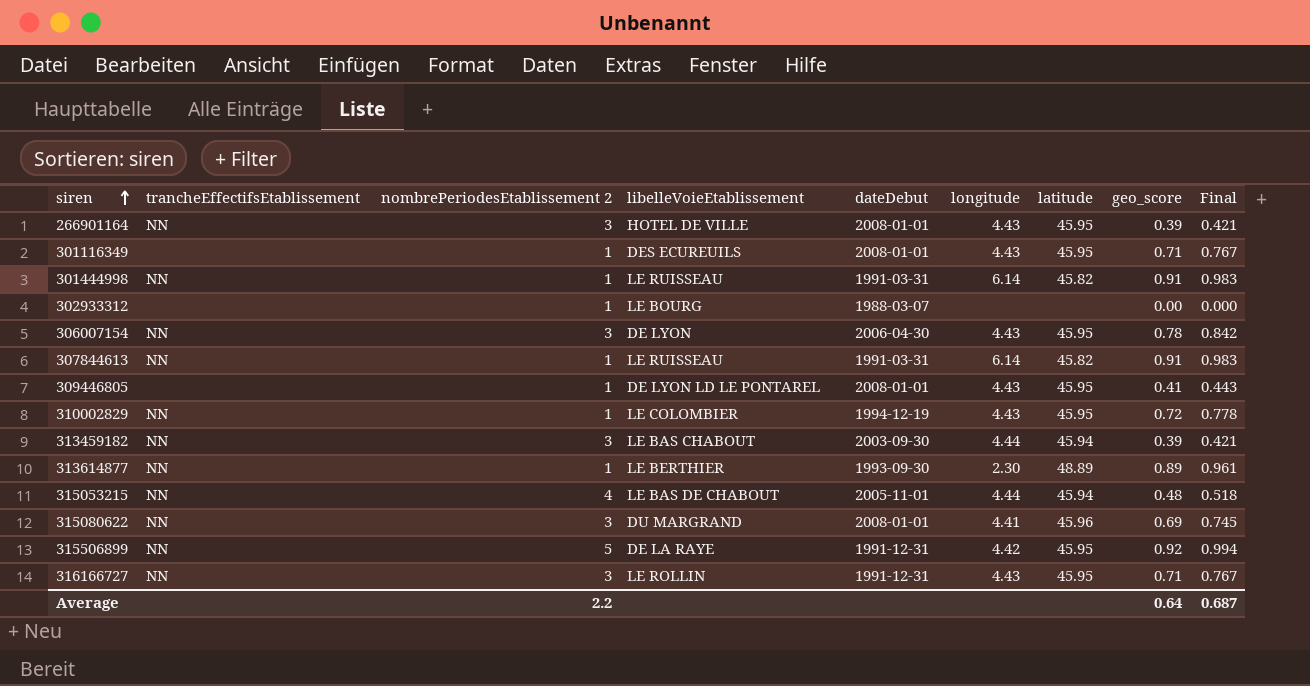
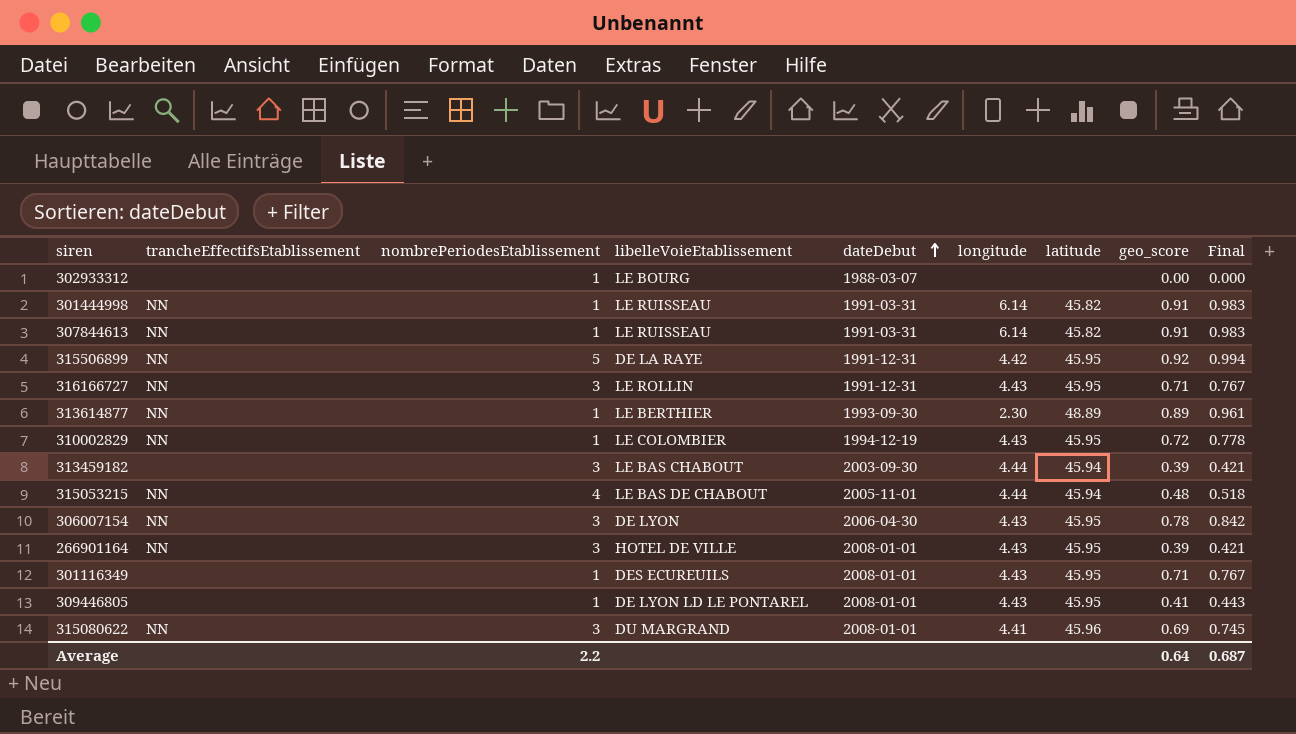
row order: siren ascending -> dateDebut ascending
column name: nombrePeriodesEtablissement 2 -> nombrePeriodesEtablissement
313459182 | trancheEffectifsEtablissement: NN -> none

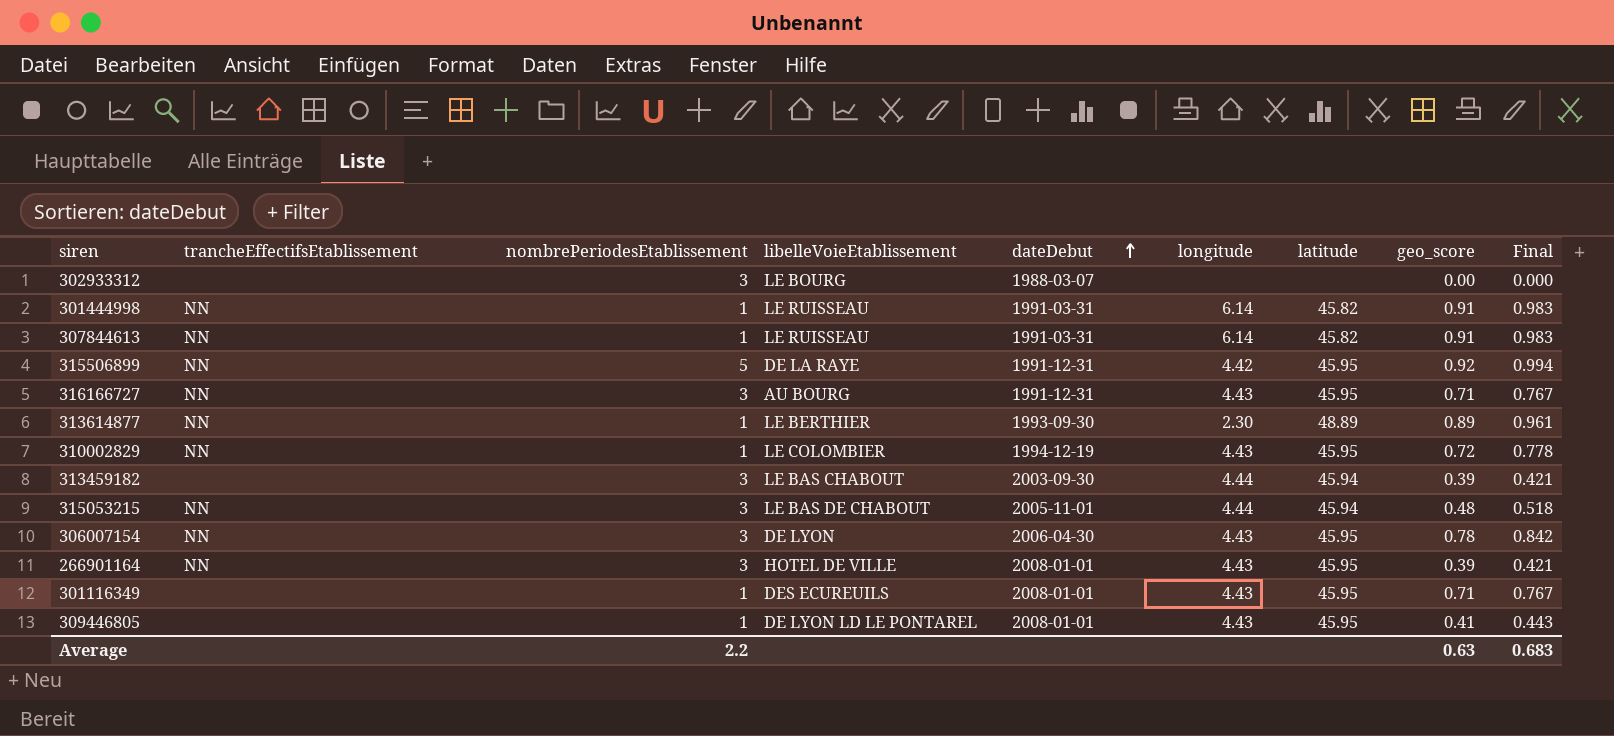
row 315080622: NN | 3 | DU MARGRAND | 2008-01-01 | 4.41 | 45.96 | 0.69 | 0.745 -> none
302933312 | nombrePeriodesEtablissement: 1 -> 3
316166727 | libelleVoieEtablissement: LE ROLLIN -> AU BOURG
315053215 | nombrePeriodesEtablissement: 4 -> 3
Average | geo_score: 0.64 -> 0.63
Average | Final: 0.687 -> 0.683

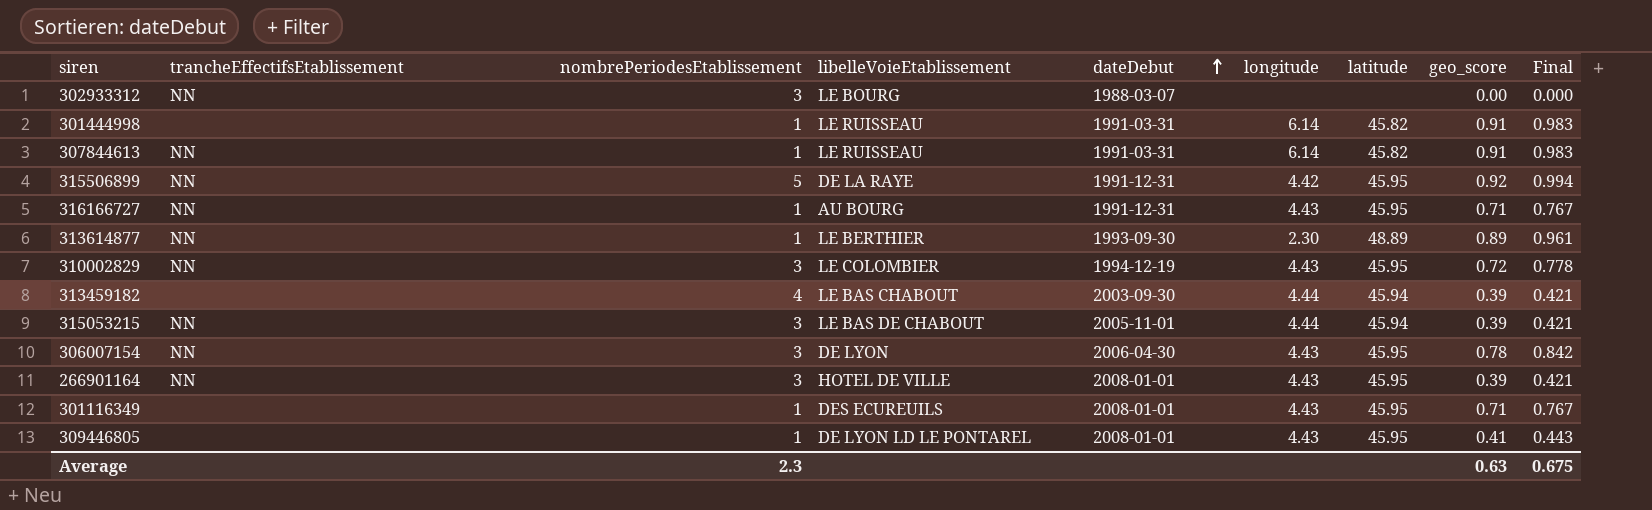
302933312 | trancheEffectifsEtablissement: none -> NN
301444998 | trancheEffectifsEtablissement: NN -> none
316166727 | nombrePeriodesEtablissement: 3 -> 1
310002829 | nombrePeriodesEtablissement: 1 -> 3
313459182 | nombrePeriodesEtablissement: 3 -> 4
315053215 | geo_score: 0.48 -> 0.39
315053215 | Final: 0.518 -> 0.421
Average | nombrePeriodesEtablissement: 2.2 -> 2.3
Average | Final: 0.683 -> 0.675

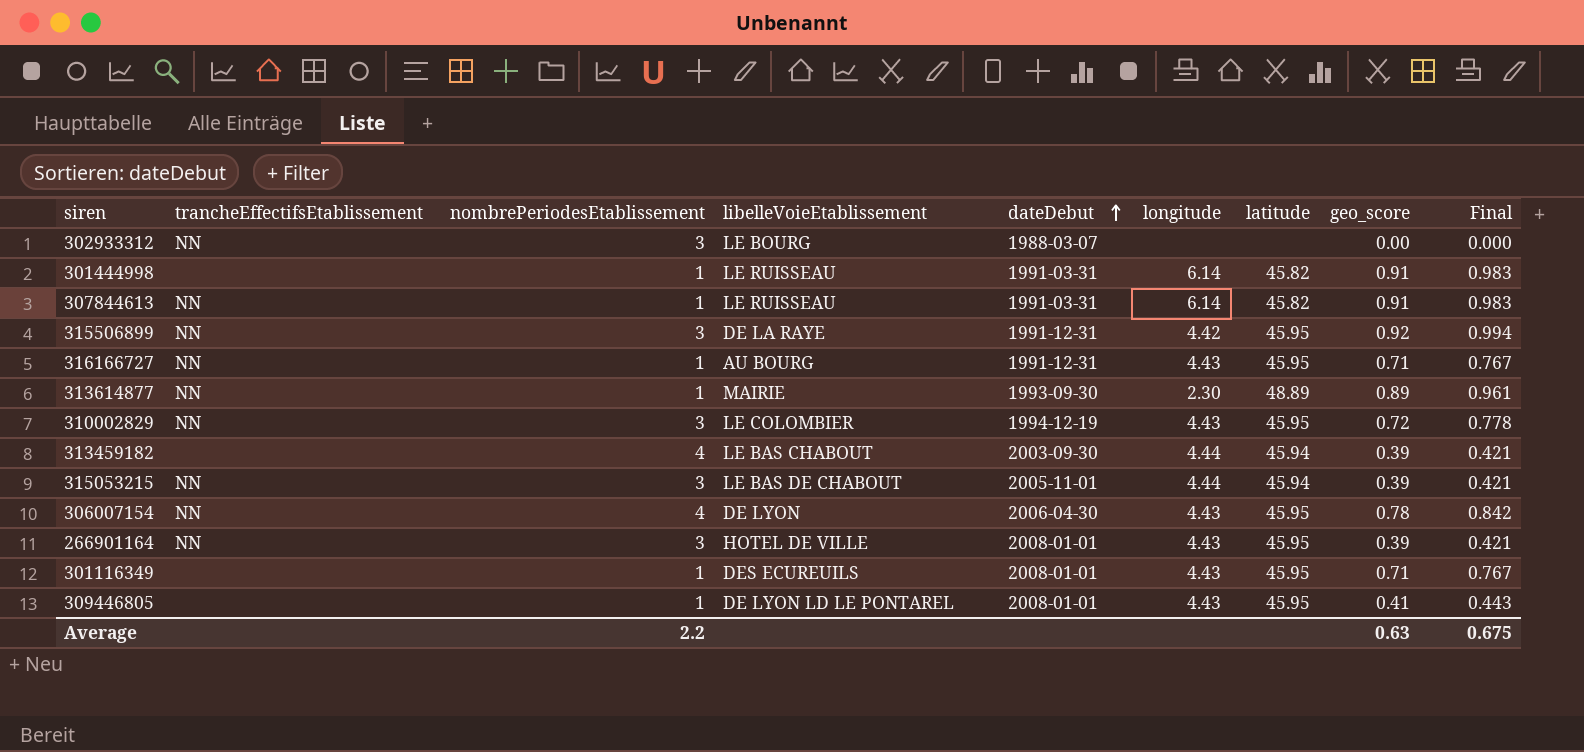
315506899 | nombrePeriodesEtablissement: 5 -> 3
313614877 | libelleVoieEtablissement: LE BERTHIER -> MAIRIE
306007154 | nombrePeriodesEtablissement: 3 -> 4
Average | nombrePeriodesEtablissement: 2.3 -> 2.2

